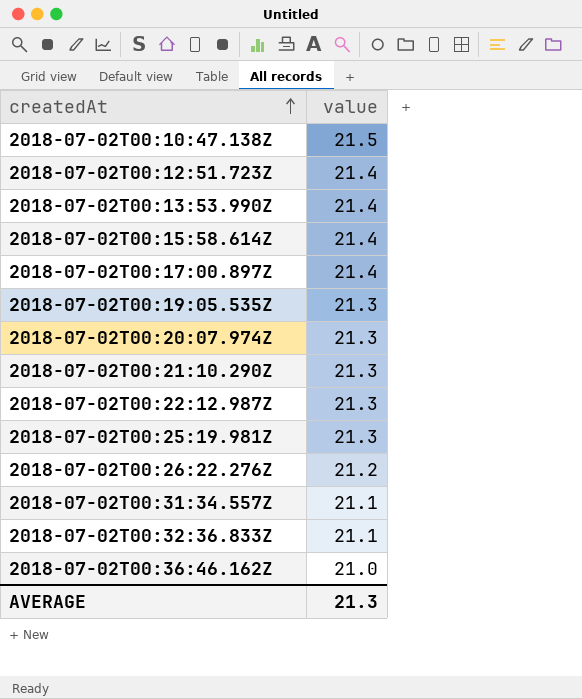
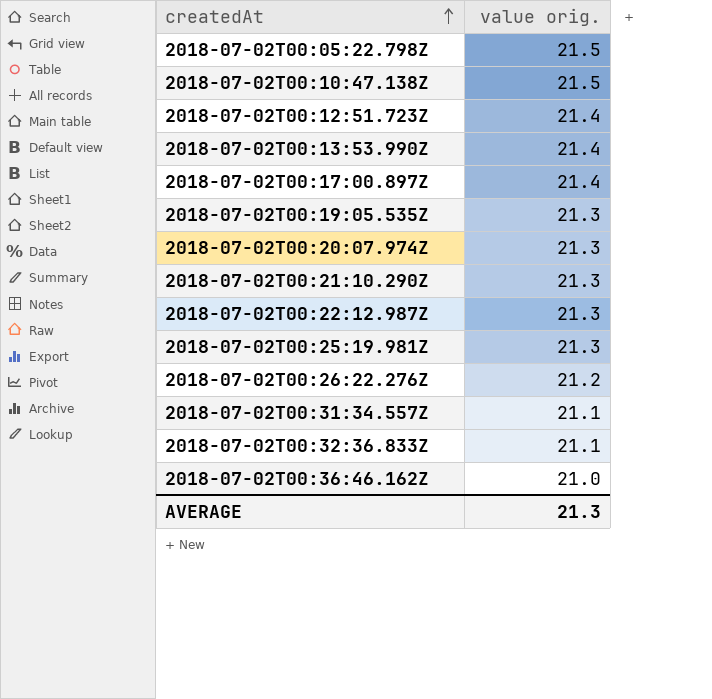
column name: value -> value orig.
row 2018-07-02T00:15:58.614Z: 21.4 -> none
row 2018-07-02T00:05:22.798Z: none -> 21.5

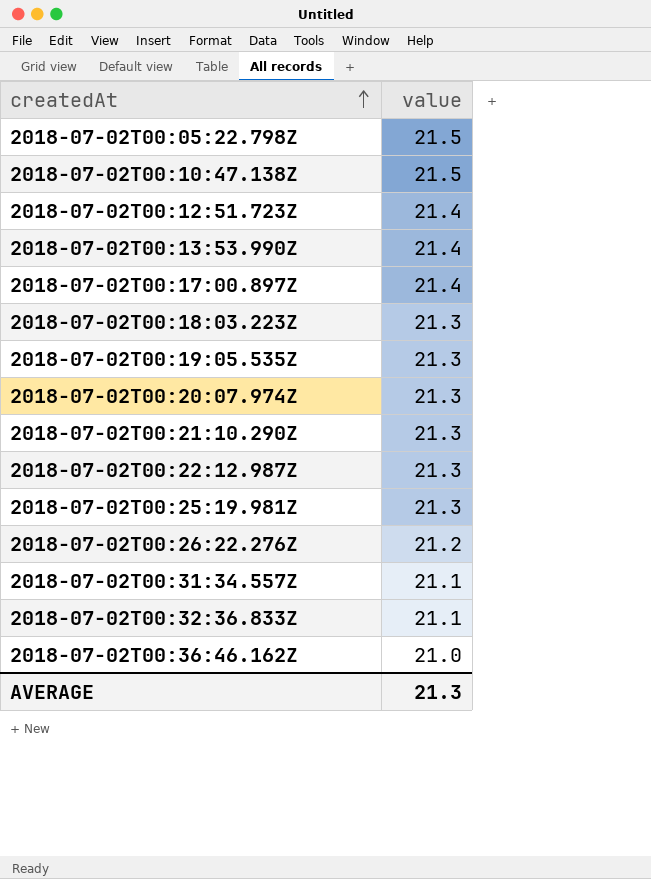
column name: value orig. -> value
row 2018-07-02T00:18:03.223Z: none -> 21.3

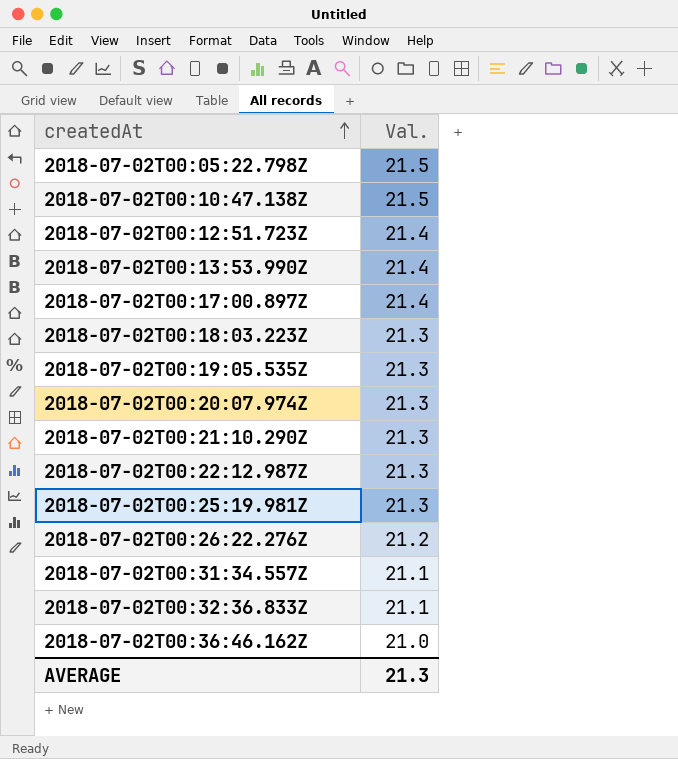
column name: value -> Val.

